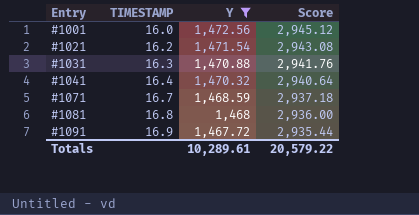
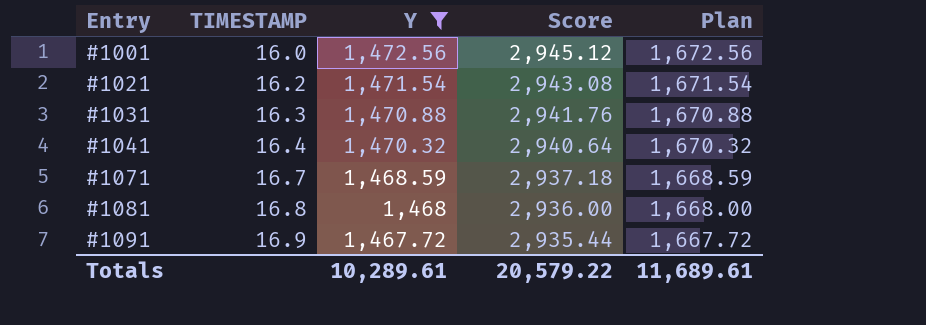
column Plan | formula: none -> [Y] + 200

